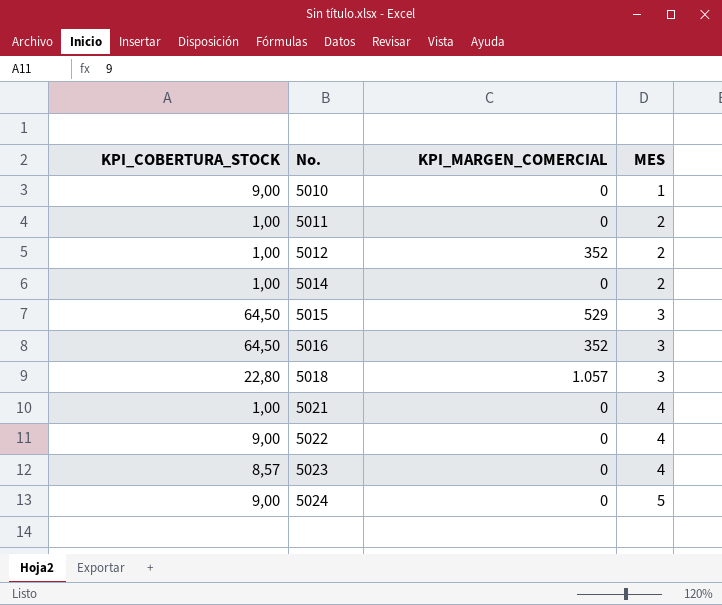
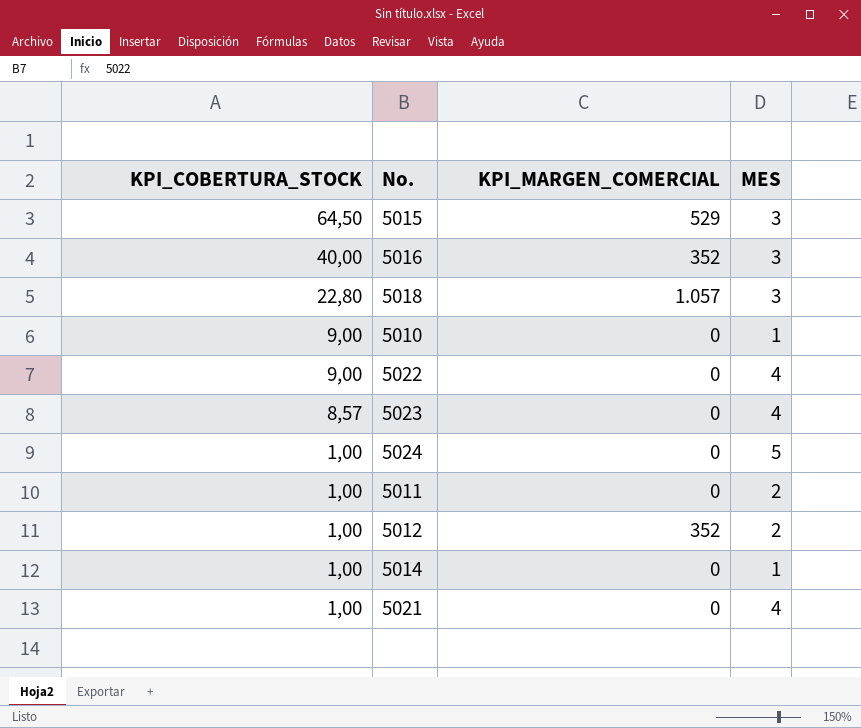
row order: No. ascending -> KPI_COBERTURA_STOCK descending
5016 | KPI_COBERTURA_STOCK: 64,50 -> 40,00
5024 | KPI_COBERTURA_STOCK: 9,00 -> 1,00
5014 | MES: 2 -> 1

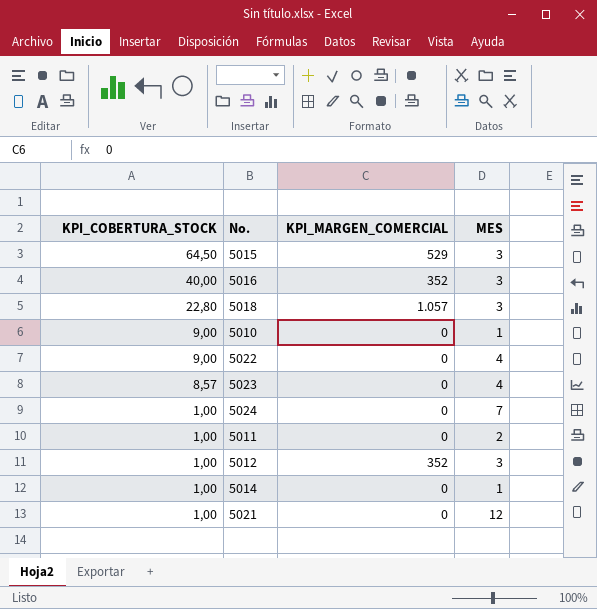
5024 | MES: 5 -> 7
5012 | MES: 2 -> 3
5021 | MES: 4 -> 12

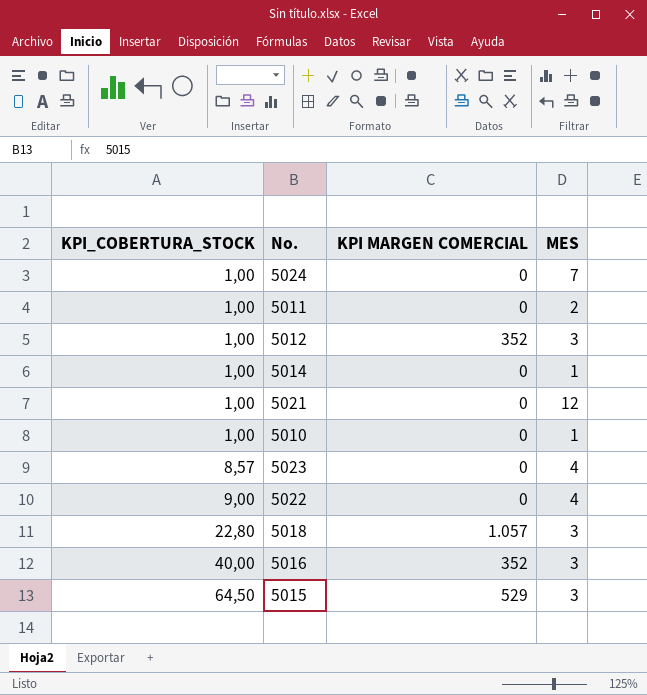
row order: KPI_COBERTURA_STOCK descending -> KPI_COBERTURA_STOCK ascending
column name: KPI_MARGEN_COMERCIAL -> KPI MARGEN COMERCIAL
5010 | KPI_COBERTURA_STOCK: 9,00 -> 1,00

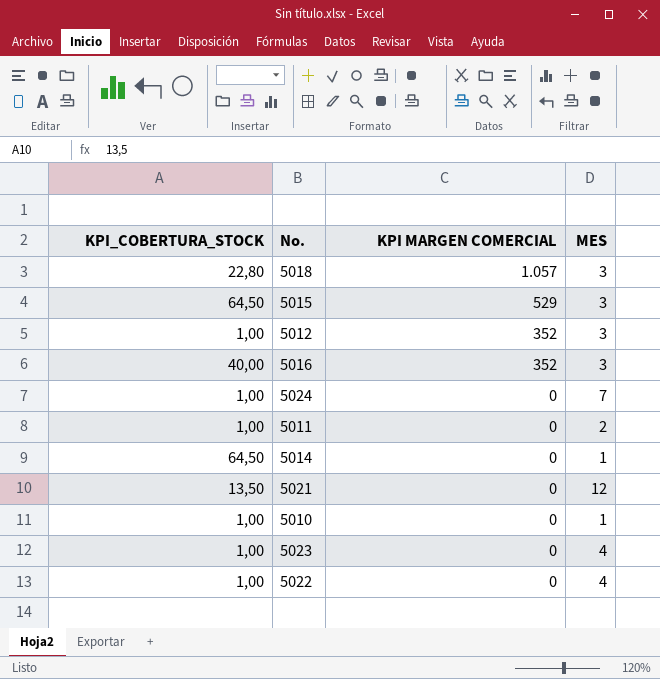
row order: KPI_COBERTURA_STOCK ascending -> KPI MARGEN COMERCIAL descending
5014 | KPI_COBERTURA_STOCK: 1,00 -> 64,50
5021 | KPI_COBERTURA_STOCK: 1,00 -> 13,50
5023 | KPI_COBERTURA_STOCK: 8,57 -> 1,00
5022 | KPI_COBERTURA_STOCK: 9,00 -> 1,00

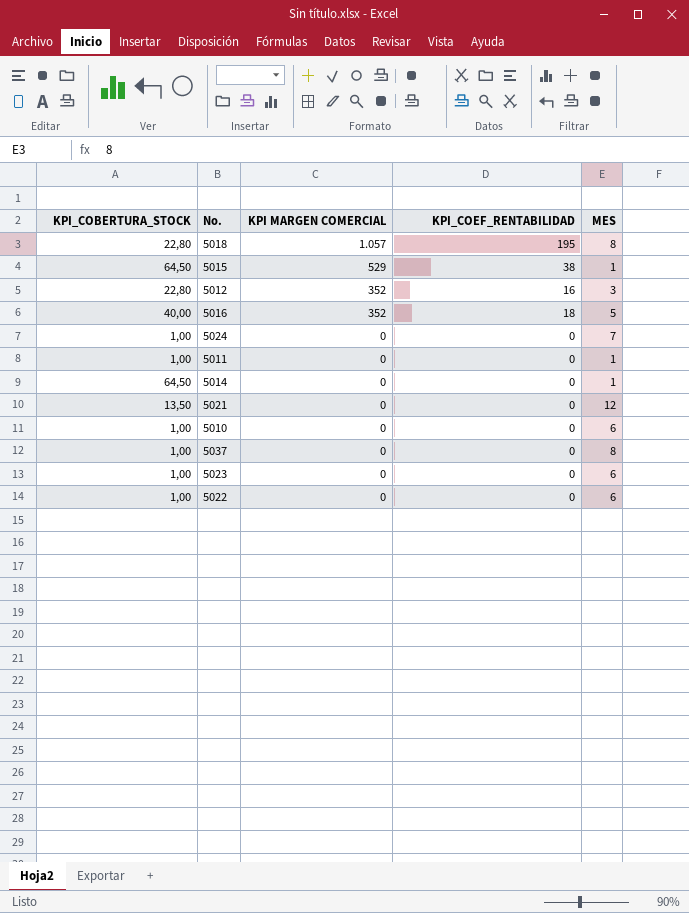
column KPI_COEF_RENTABILIDAD | position: none -> 4
5018 | MES: 3 -> 8
5015 | MES: 3 -> 1
5012 | KPI_COBERTURA_STOCK: 1,00 -> 22,80
5016 | MES: 3 -> 5
5011 | MES: 2 -> 1
5010 | MES: 1 -> 6
row 5037: none -> 1,00 | 0 | 0 | 8
5023 | MES: 4 -> 6
5022 | MES: 4 -> 6

